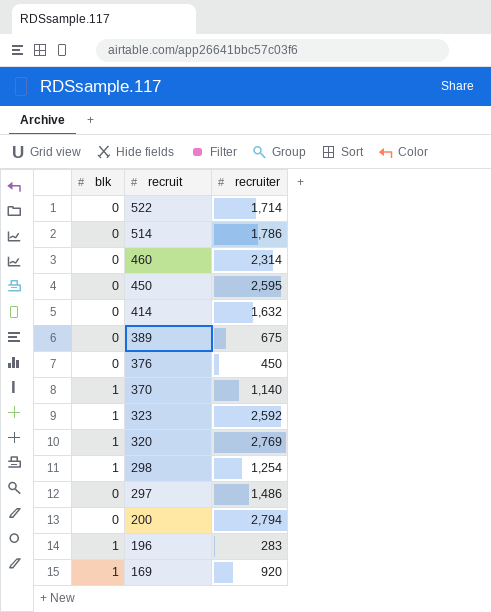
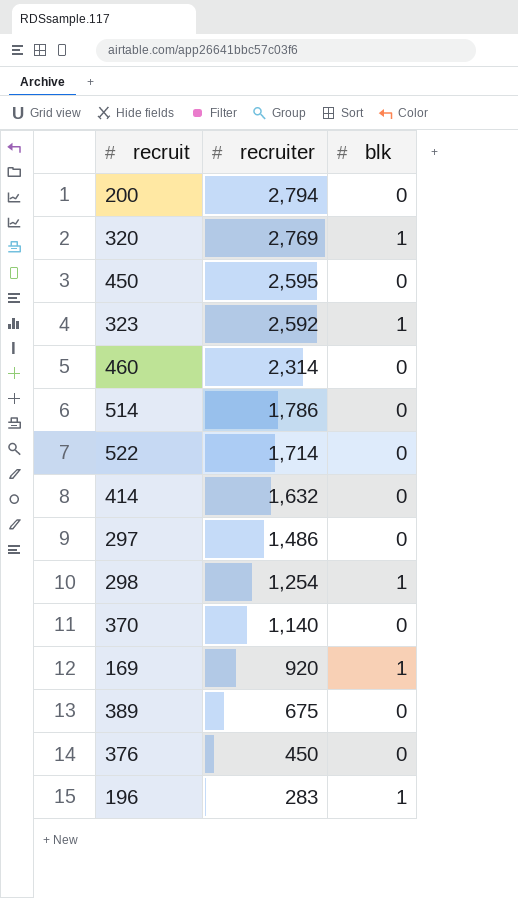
row order: recruit descending -> recruiter descending
column blk | position: 1 -> 3
370 | blk: 1 -> 0

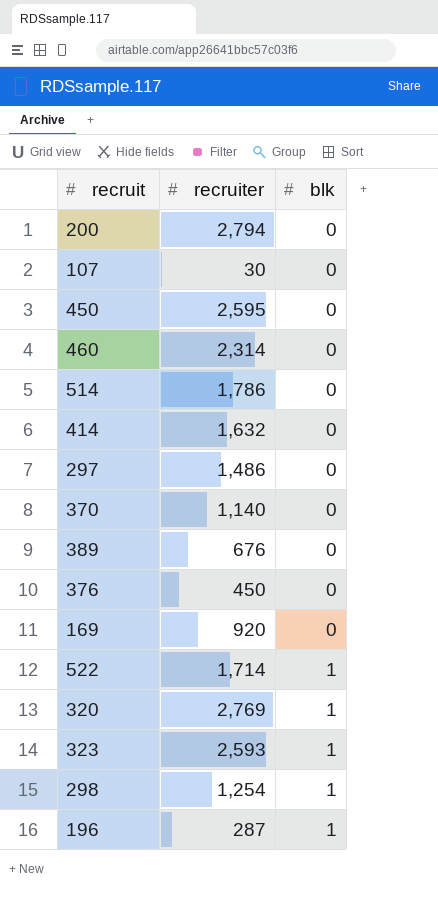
row order: recruiter descending -> blk ascending
row 107: none -> 30 | 0
389 | recruiter: 675 -> 676
169 | blk: 1 -> 0
522 | blk: 0 -> 1
323 | recruiter: 2,592 -> 2,593
196 | recruiter: 283 -> 287

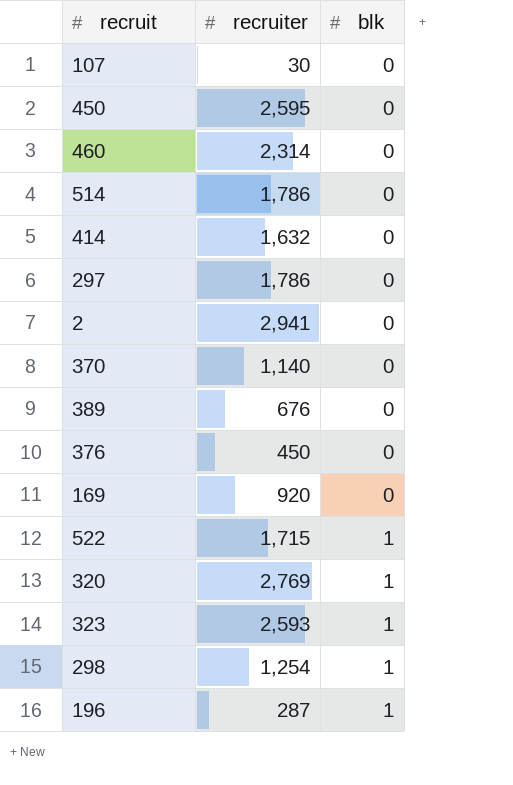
row 200: 2,794 | 0 -> none
297 | recruiter: 1,486 -> 1,786
row 2: none -> 2,941 | 0
522 | recruiter: 1,714 -> 1,715

